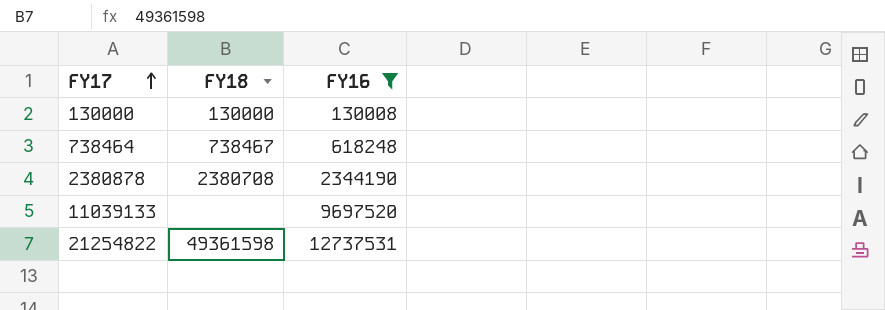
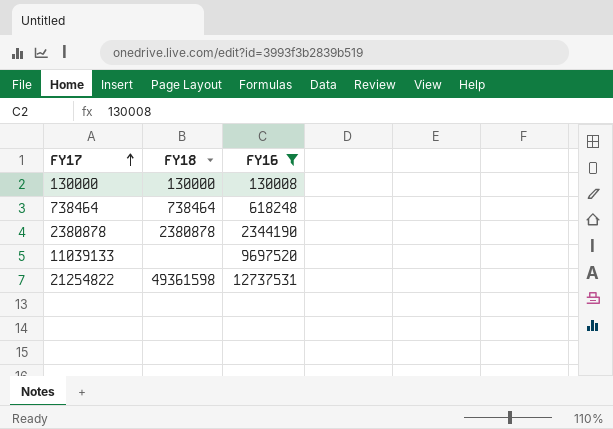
738464 | FY18: 738467 -> 738464
2380878 | FY18: 2380708 -> 2380878

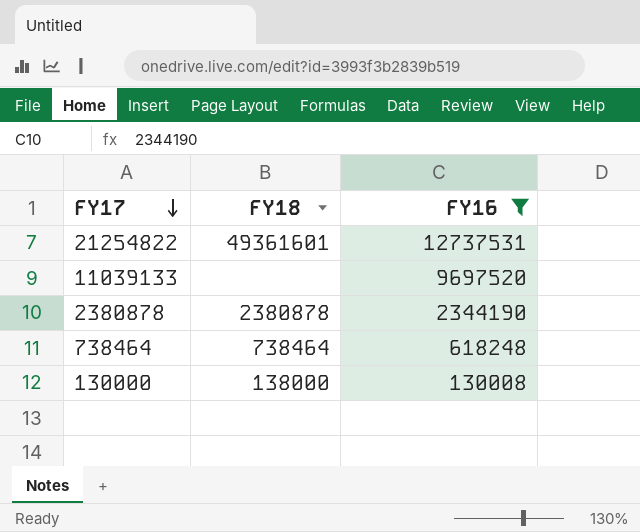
row order: FY17 ascending -> FY17 descending
21254822 | FY18: 49361598 -> 49361601
130000 | FY18: 130000 -> 138000

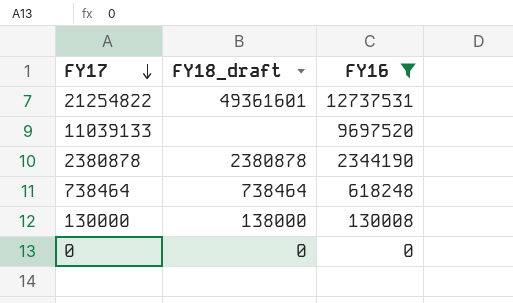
column name: FY18 -> FY18_draft
row 0: none -> 0 | 0

